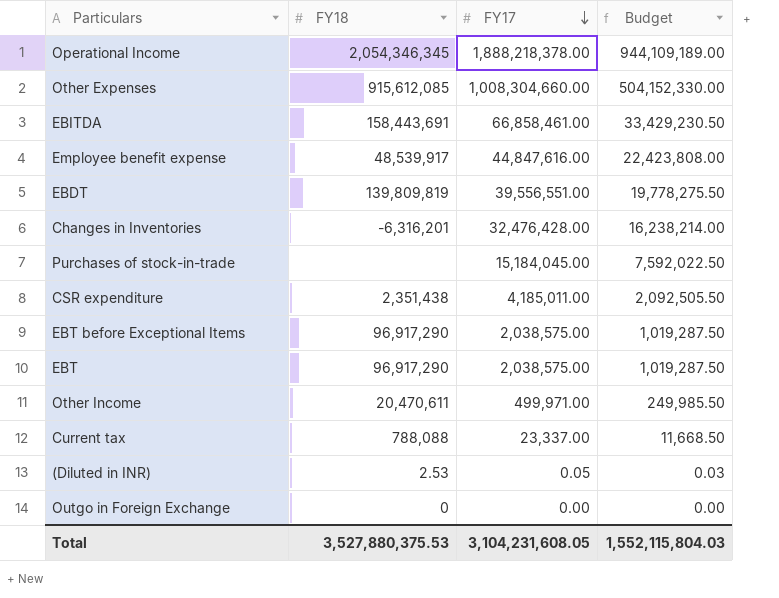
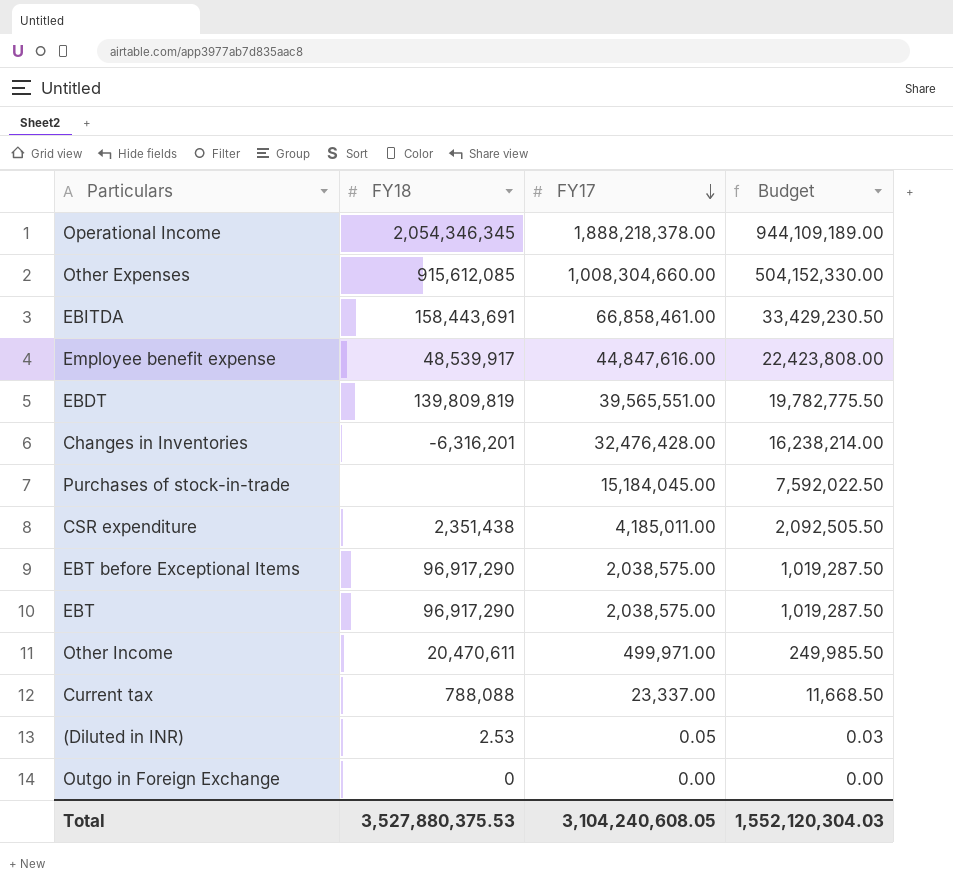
EBDT | FY17: 39,556,551.00 -> 39,565,551.00
EBDT | Budget: 19,778,275.50 -> 19,782,775.50
Total | FY17: 3,104,231,608.05 -> 3,104,240,608.05
Total | Budget: 1,552,115,804.03 -> 1,552,120,304.03

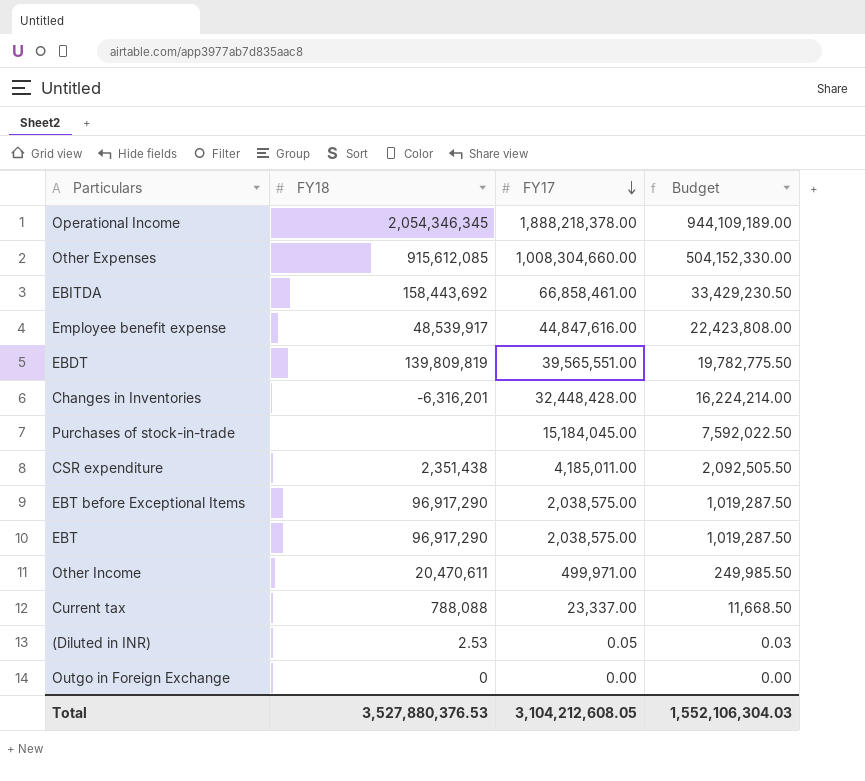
EBITDA | FY18: 158,443,691 -> 158,443,692
Changes in Inventories | FY17: 32,476,428.00 -> 32,448,428.00
Changes in Inventories | Budget: 16,238,214.00 -> 16,224,214.00
Total | FY18: 3,527,880,375.53 -> 3,527,880,376.53
Total | FY17: 3,104,240,608.05 -> 3,104,212,608.05
Total | Budget: 1,552,120,304.03 -> 1,552,106,304.03

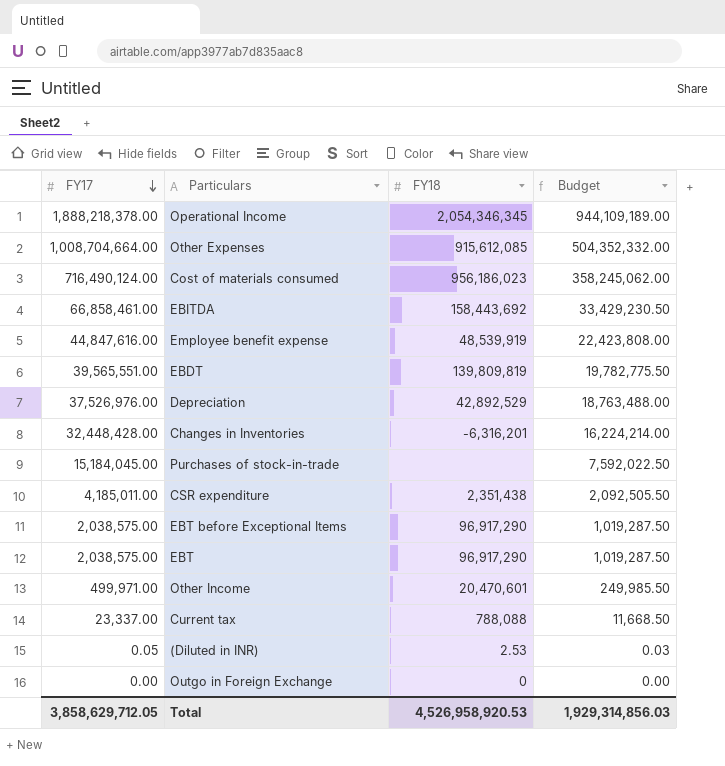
column FY17 | position: 3 -> 1
Other Expenses | FY17: 1,008,304,660.00 -> 1,008,704,664.00
Other Expenses | Budget: 504,152,330.00 -> 504,352,332.00
row Cost of materials consumed: none -> 716,490,124.00 | 956,186,023 | 358,245,062.00
Employee benefit expense | FY18: 48,539,917 -> 48,539,919
row Depreciation: none -> 37,526,976.00 | 42,892,529 | 18,763,488.00
Other Income | FY18: 20,470,611 -> 20,470,601
Total | FY17: 3,104,212,608.05 -> 3,858,629,712.05
Total | FY18: 3,527,880,376.53 -> 4,526,958,920.53
Total | Budget: 1,552,106,304.03 -> 1,929,314,856.03

